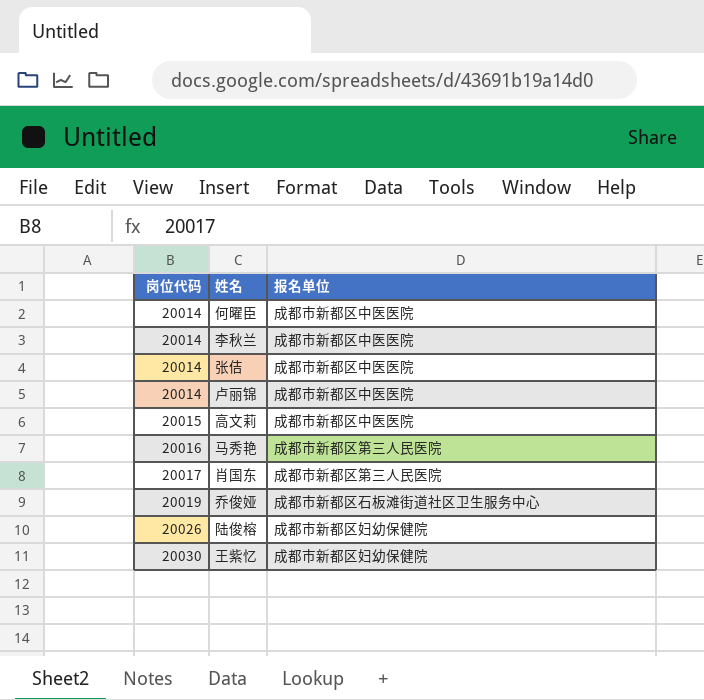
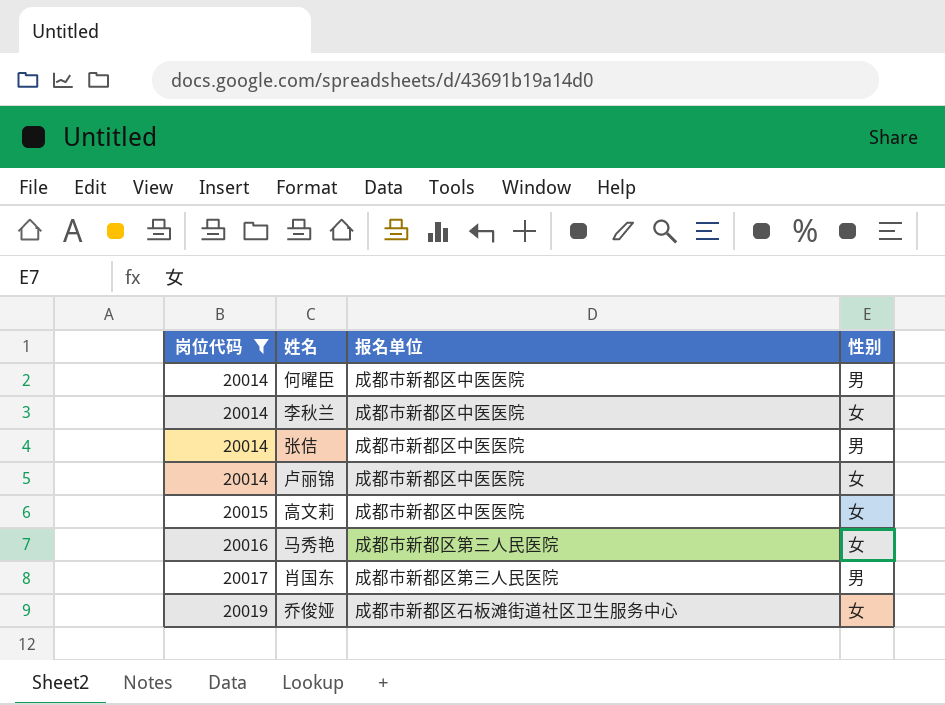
filter: none -> 岗位代码 <= 20019
column 性别 | position: none -> 4

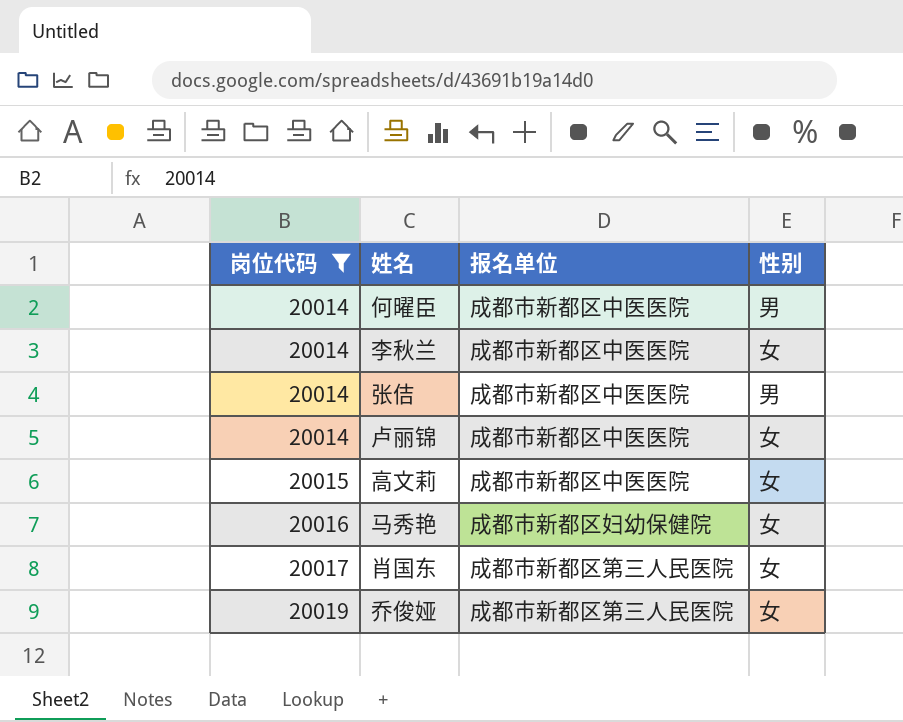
马秀艳 | 报名单位: 成都市新都区第三人民医院 -> 成都市新都区妇幼保健院
肖国东 | 性别: 男 -> 女
乔俊娅 | 报名单位: 成都市新都区石板滩街道社区卫生服务中心 -> 成都市新都区第三人民医院

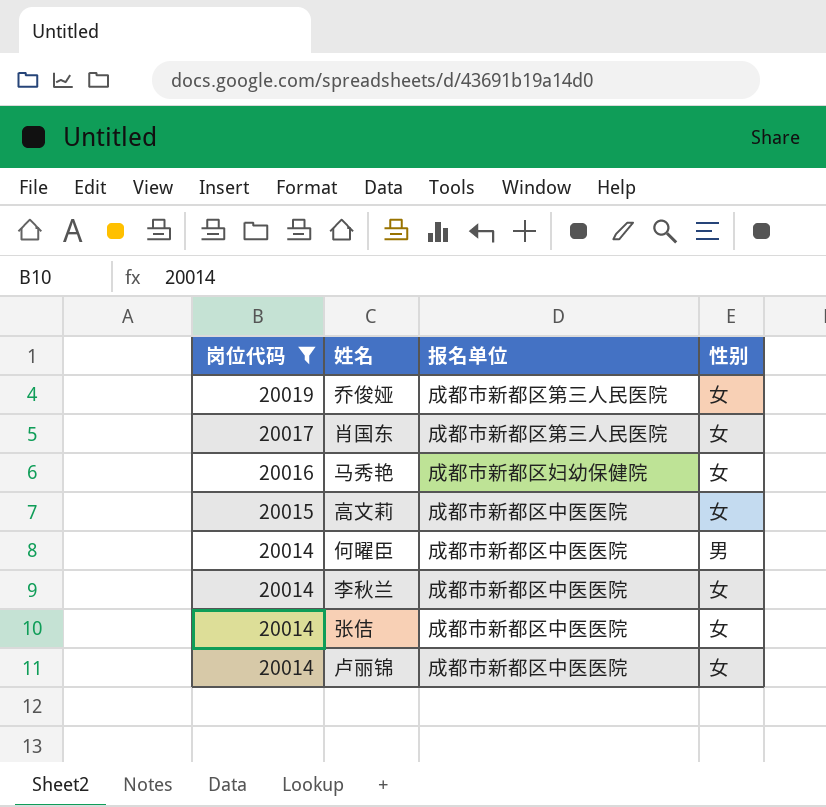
row order: 岗位代码 ascending -> 岗位代码 descending
张佶 | 性别: 男 -> 女

